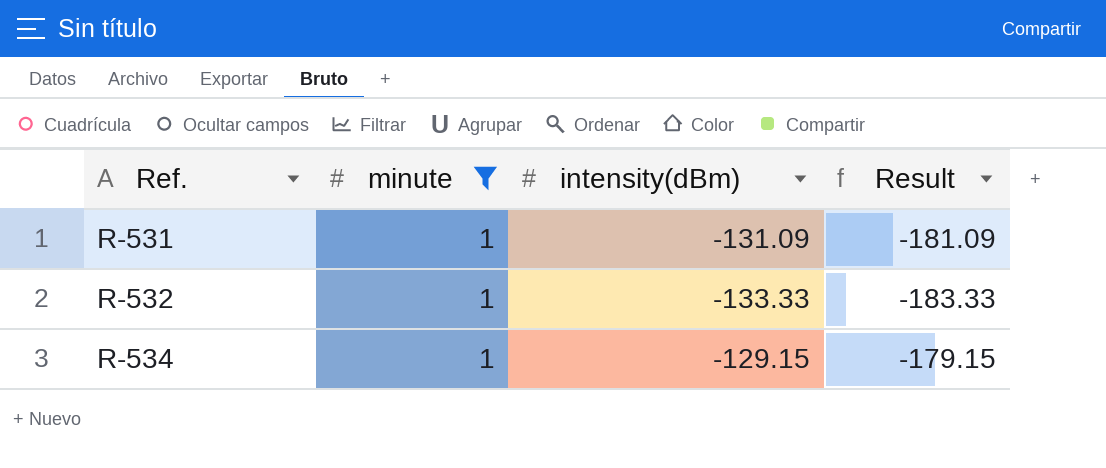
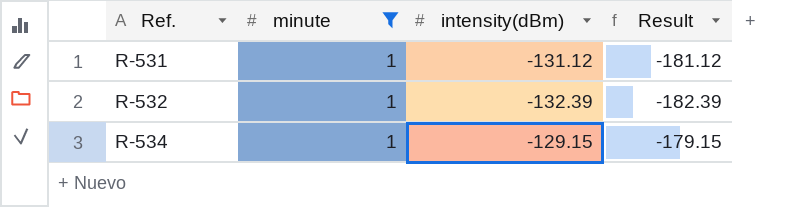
R-531 | intensity(dBm): -131.09 -> -131.12
R-531 | Result: -181.09 -> -181.12
R-532 | intensity(dBm): -133.33 -> -132.39
R-532 | Result: -183.33 -> -182.39

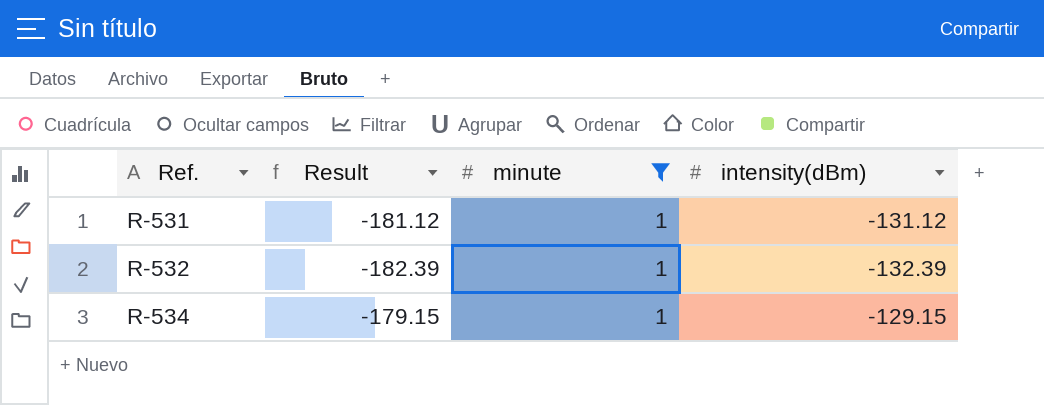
column Result | position: 4 -> 2

